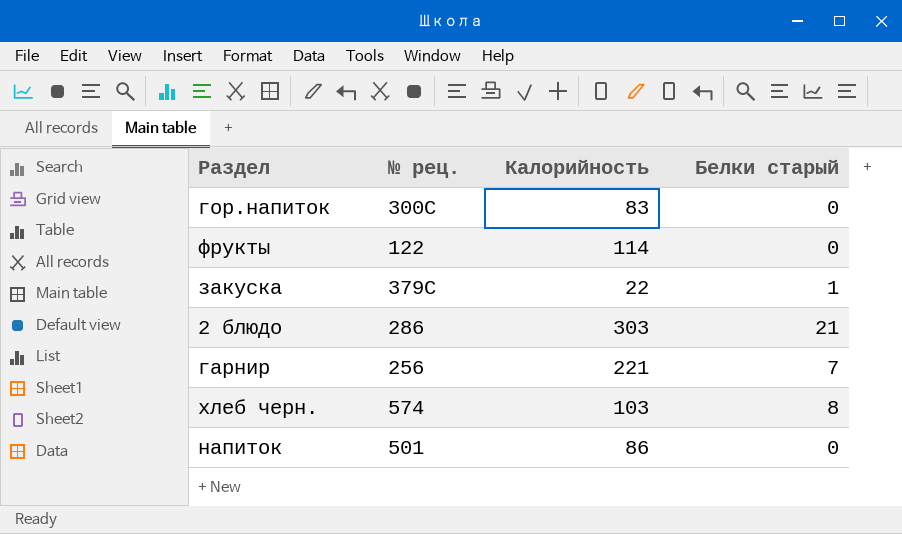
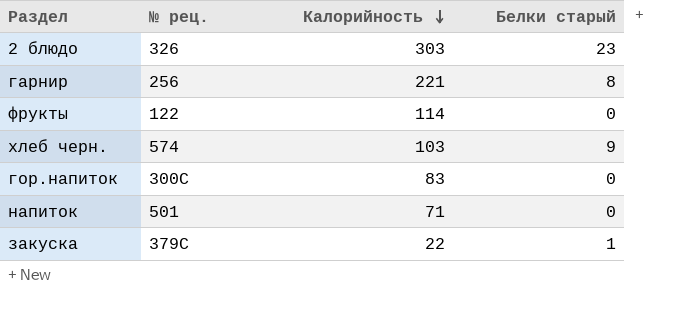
row order: none -> Калорийность descending
2 блюдо | № рец.: 286 -> 326
2 блюдо | Белки старый: 21 -> 23
гарнир | Белки старый: 7 -> 8
хлеб черн. | Белки старый: 8 -> 9
напиток | Калорийность: 86 -> 71

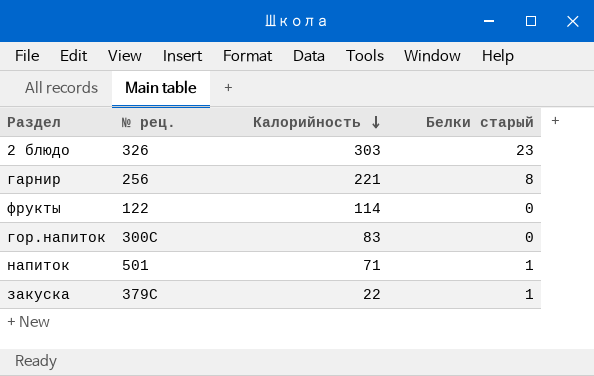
row хлеб черн.: 574 | 103 | 9 -> none
напиток | Белки старый: 0 -> 1

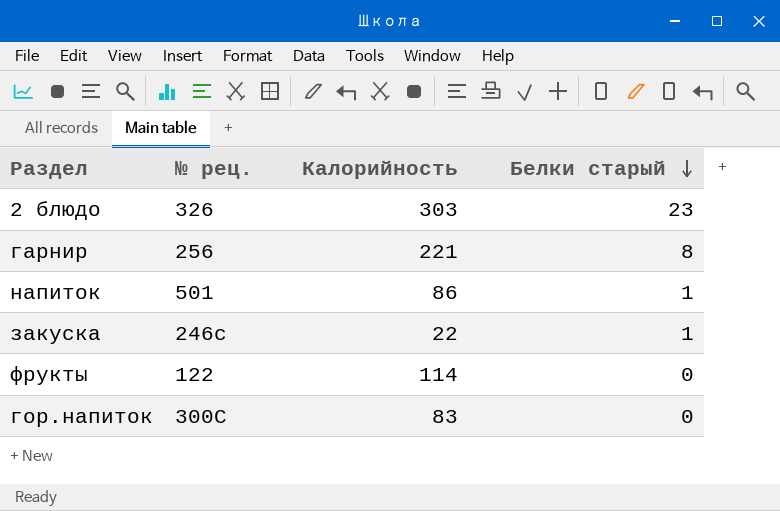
row order: Калорийность descending -> Белки старый descending
напиток | Калорийность: 71 -> 86
закуска | № рец.: 379С -> 246с

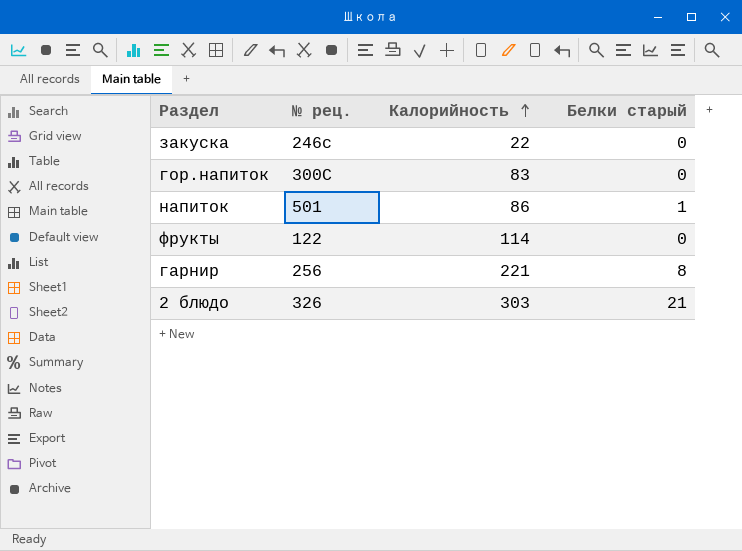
row order: Белки старый descending -> Калорийность ascending
закуска | Белки старый: 1 -> 0
2 блюдо | Белки старый: 23 -> 21

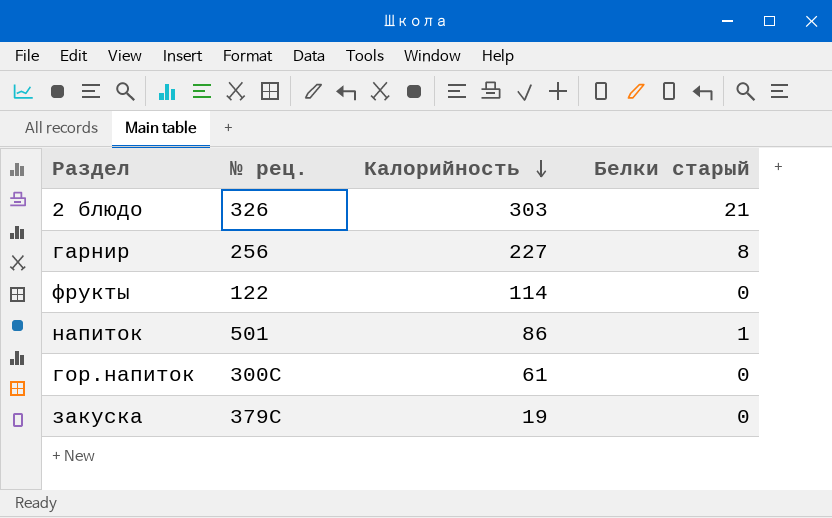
row order: Калорийность ascending -> Калорийность descending
гарнир | Калорийность: 221 -> 227
гор.напиток | Калорийность: 83 -> 61
закуска | № рец.: 246с -> 379С
закуска | Калорийность: 22 -> 19

